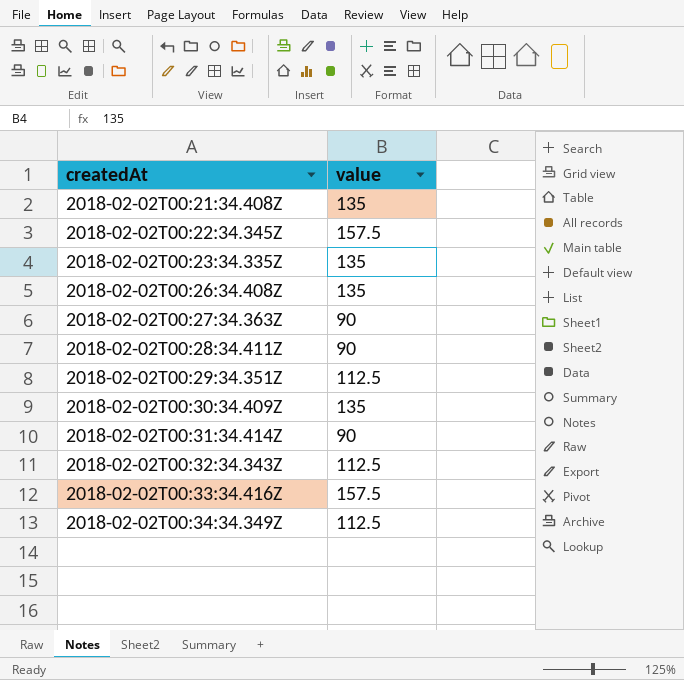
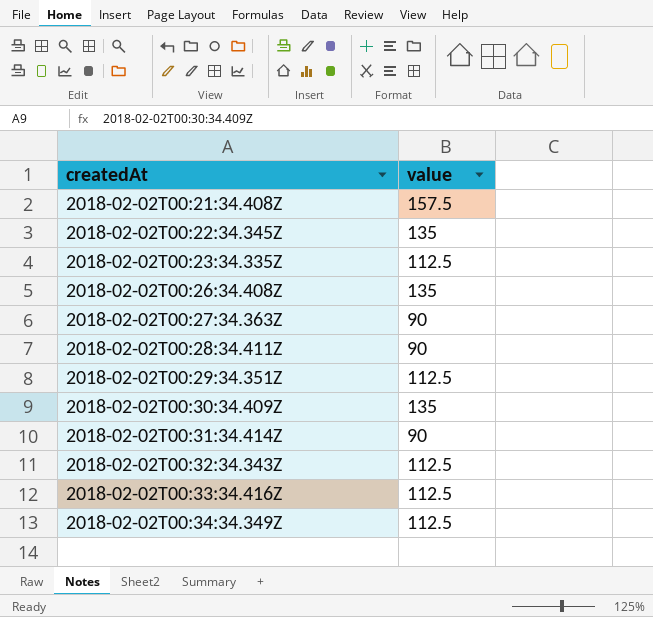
2018-02-02T00:21:34.408Z | value: 135 -> 157.5
2018-02-02T00:22:34.345Z | value: 157.5 -> 135
2018-02-02T00:23:34.335Z | value: 135 -> 112.5
2018-02-02T00:33:34.416Z | value: 157.5 -> 112.5

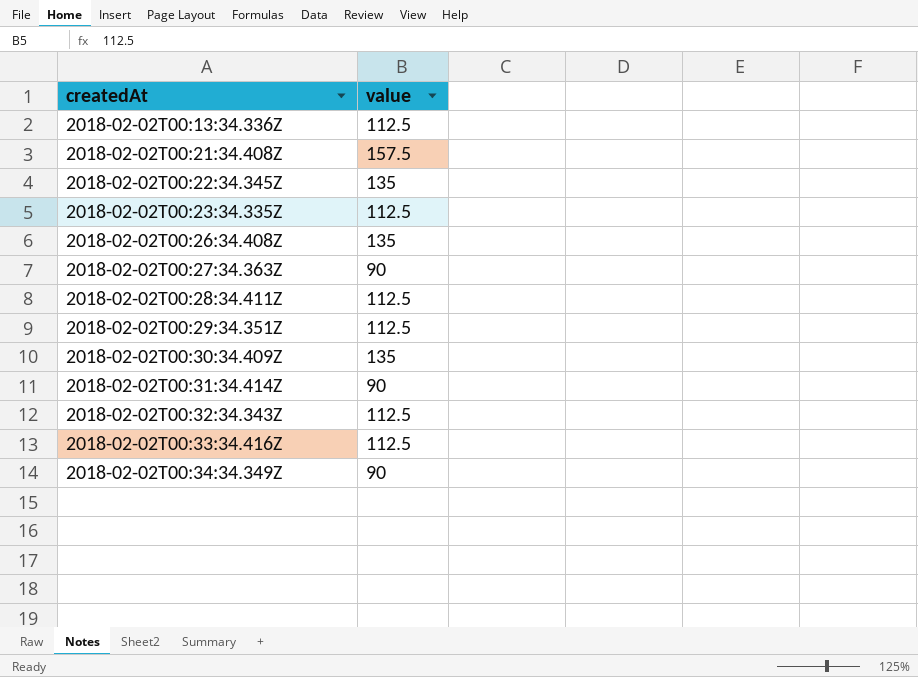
row 2018-02-02T00:13:34.336Z: none -> 112.5
2018-02-02T00:28:34.411Z | value: 90 -> 112.5
2018-02-02T00:34:34.349Z | value: 112.5 -> 90

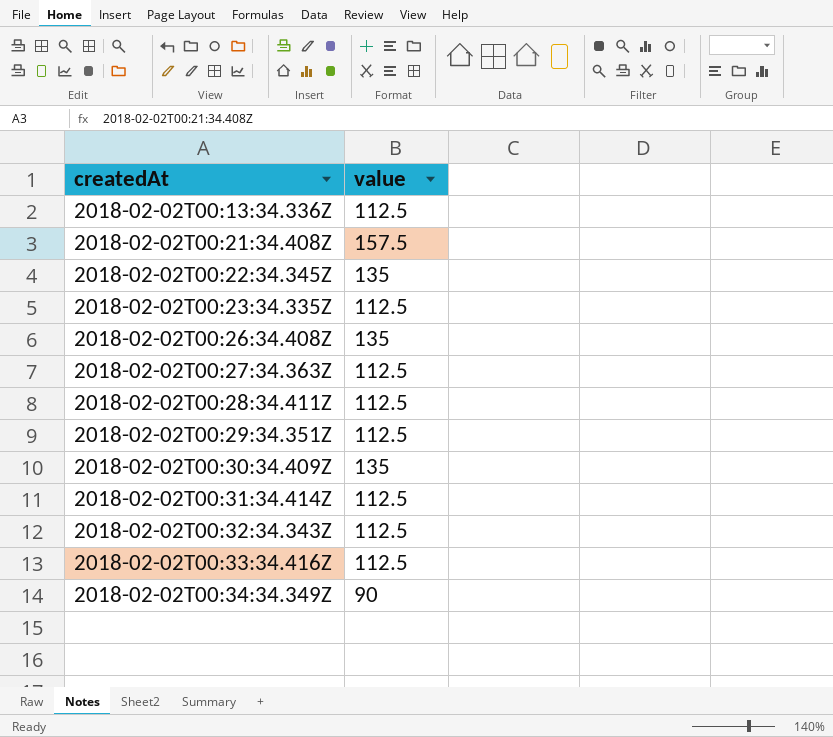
2018-02-02T00:27:34.363Z | value: 90 -> 112.5
2018-02-02T00:31:34.414Z | value: 90 -> 112.5

